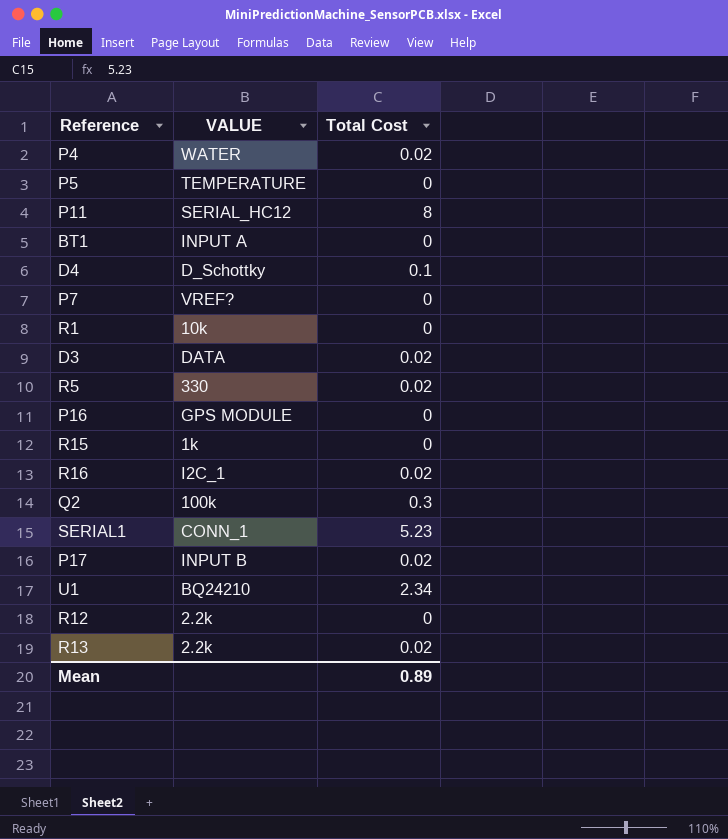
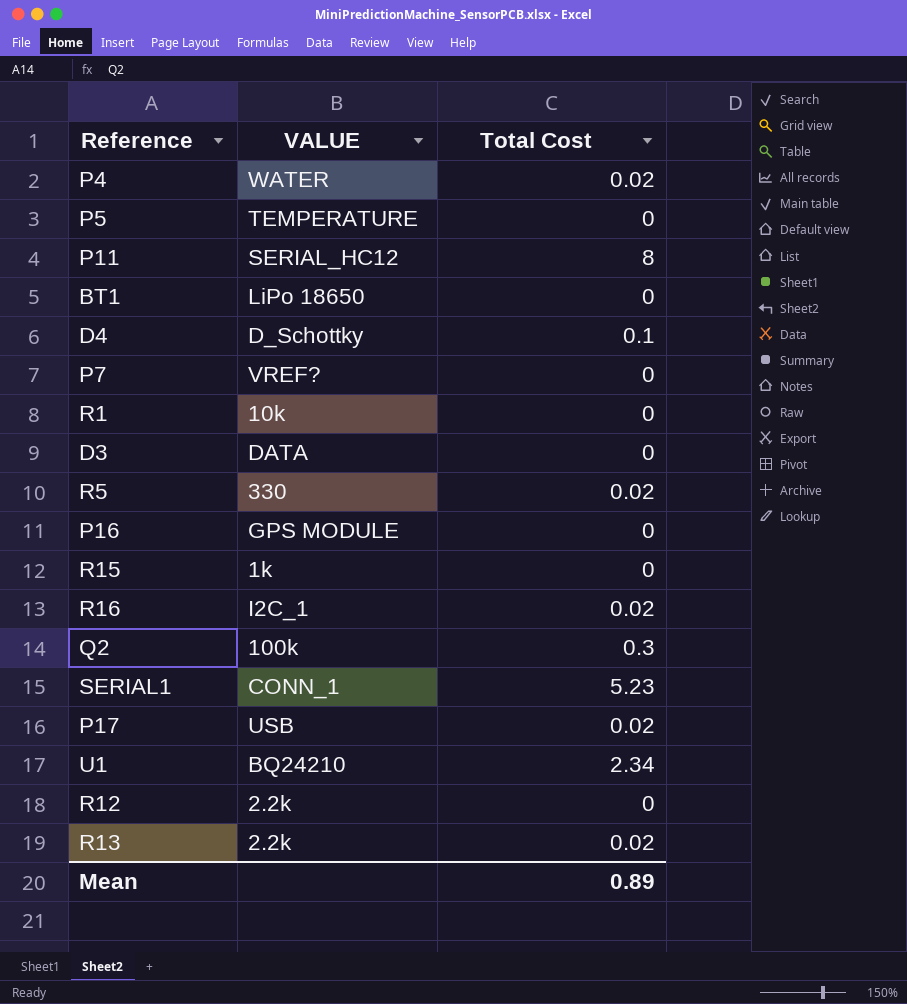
BT1 | VALUE: INPUT A -> LiPo 18650
D3 | Total Cost: 0.02 -> 0
P17 | VALUE: INPUT B -> USB

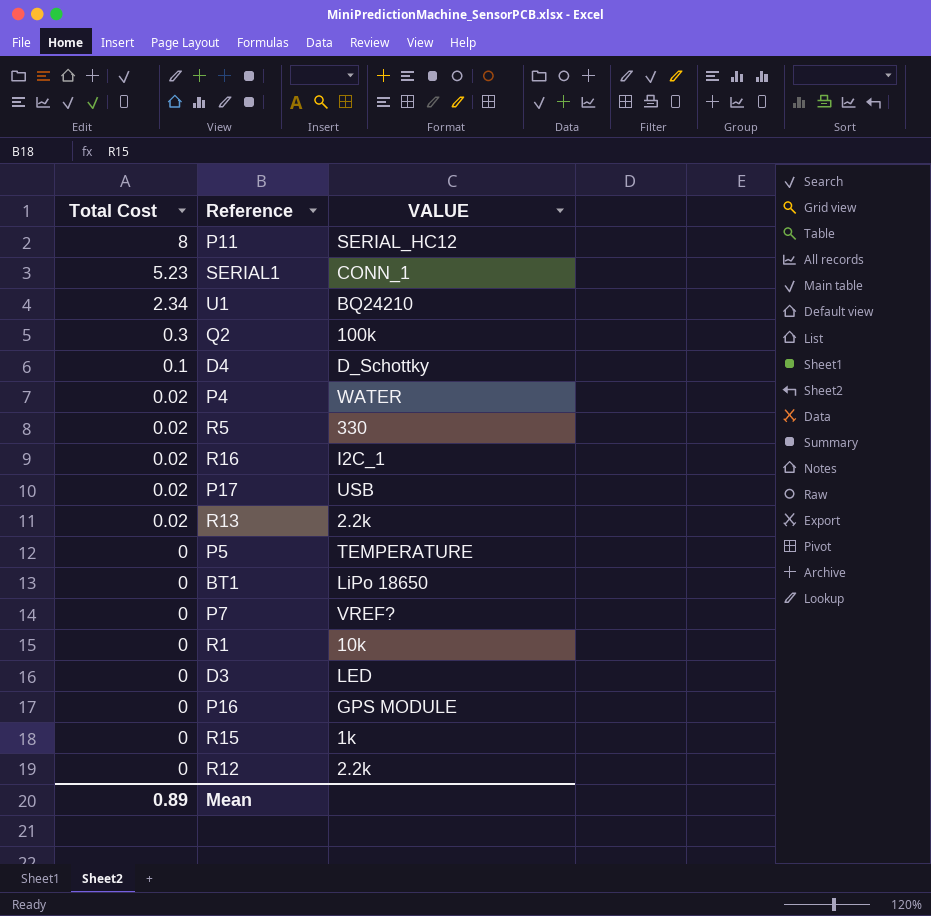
row order: none -> Total Cost descending
column Total Cost | position: 3 -> 1
D3 | VALUE: DATA -> LED

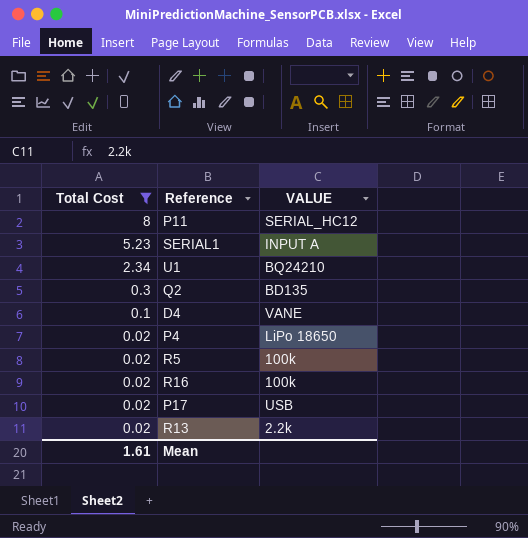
filter: none -> Total Cost != 0
SERIAL1 | VALUE: CONN_1 -> INPUT A
Q2 | VALUE: 100k -> BD135
D4 | VALUE: D_Schottky -> VANE
P4 | VALUE: WATER -> LiPo 18650
R5 | VALUE: 330 -> 100k
R16 | VALUE: I2C_1 -> 100k
Mean | Total Cost: 0.89 -> 1.61

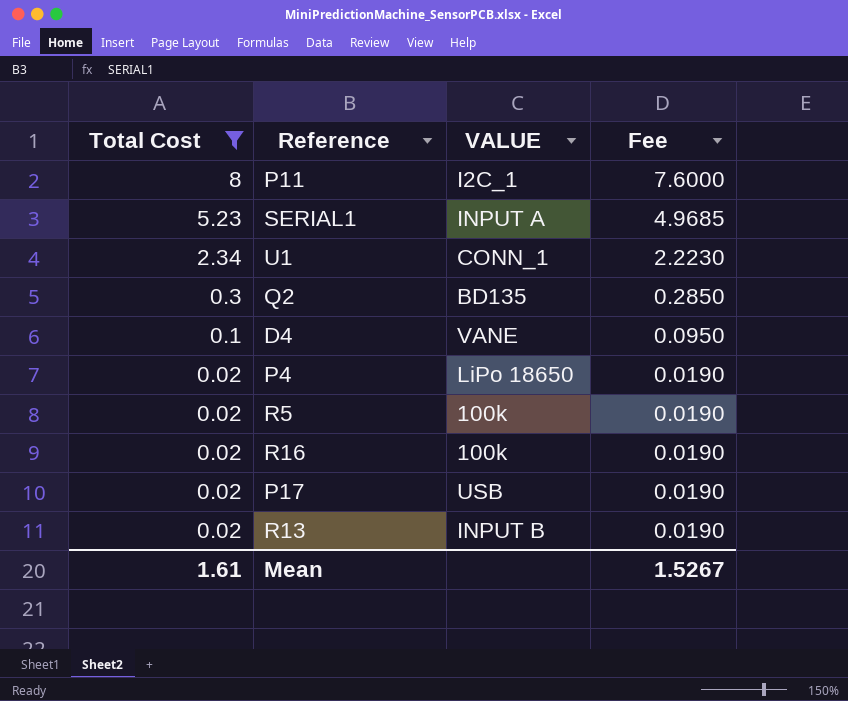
column Fee | formula: none -> [Total Cost] * 0.95
P11 | VALUE: SERIAL_HC12 -> I2C_1
U1 | VALUE: BQ24210 -> CONN_1
R13 | VALUE: 2.2k -> INPUT B

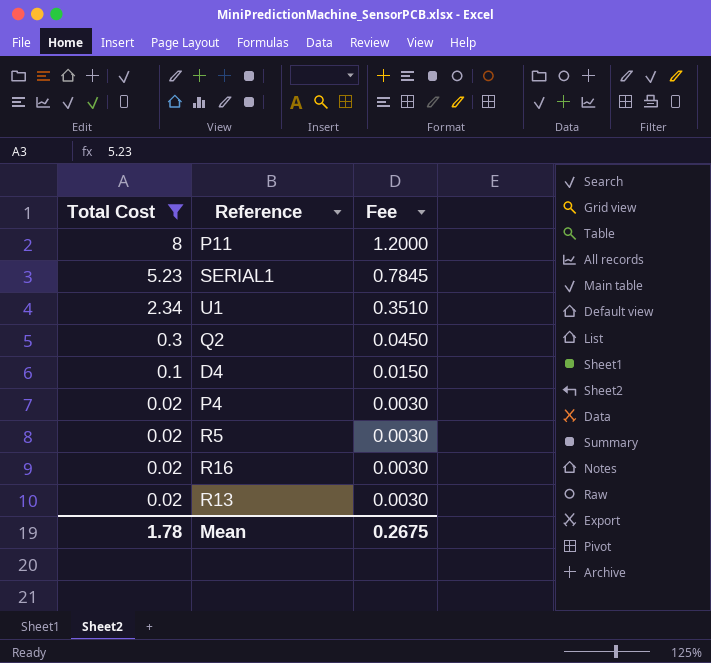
column VALUE | position: 3 -> none
column Fee | formula: [Total Cost] * 0.95 -> [Total Cost] * 0.15
row P17: 0.02 | USB | 0.0190 -> none
Mean | Total Cost: 1.61 -> 1.78
Mean | Fee: 1.5267 -> 0.2675

